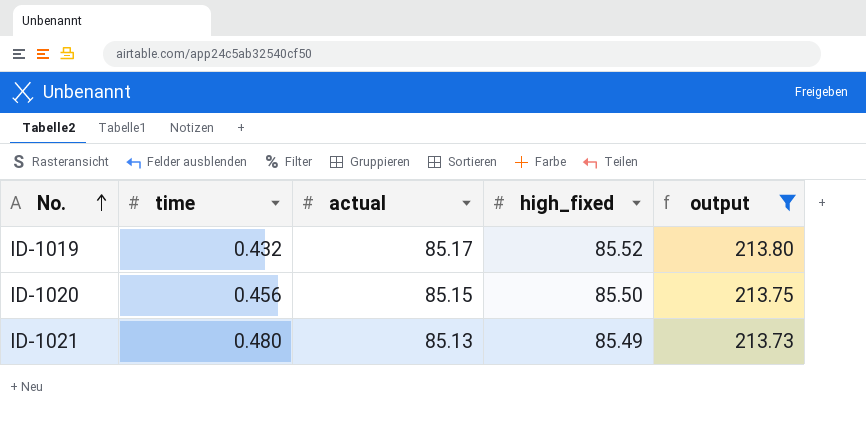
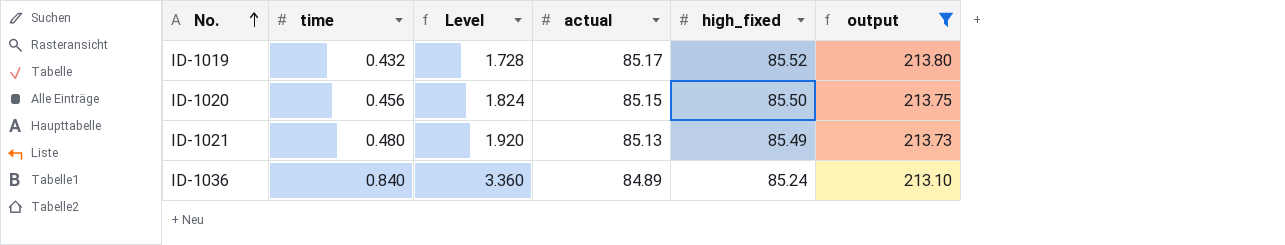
column Level | formula: none -> [time] * 4
row ID-1036: none -> 0.840 | 3.360 | 84.89 | 85.24 | 213.10

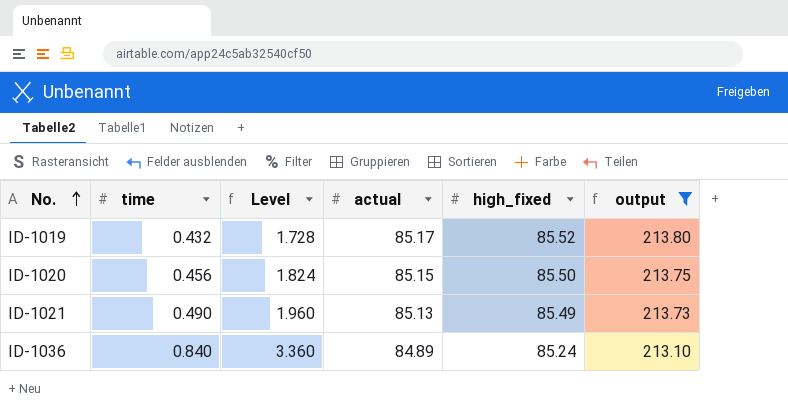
ID-1021 | time: 0.480 -> 0.490
ID-1021 | Level: 1.920 -> 1.960

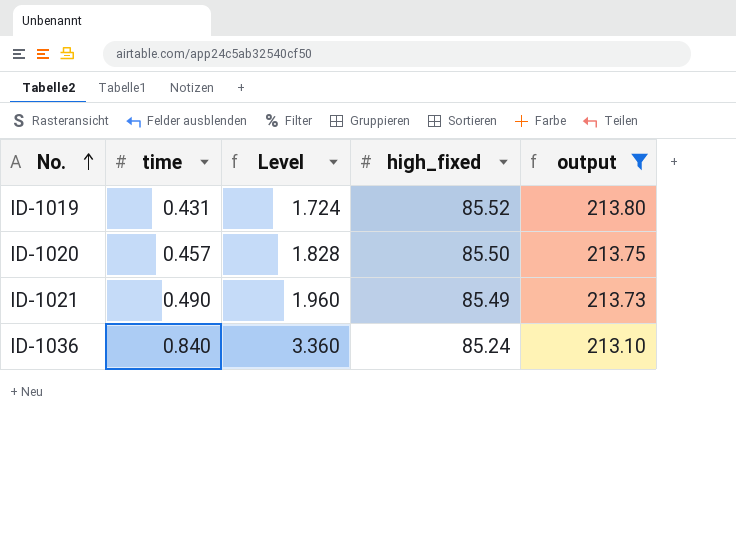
column actual | position: 4 -> none
ID-1019 | time: 0.432 -> 0.431
ID-1019 | Level: 1.728 -> 1.724
ID-1020 | time: 0.456 -> 0.457
ID-1020 | Level: 1.824 -> 1.828

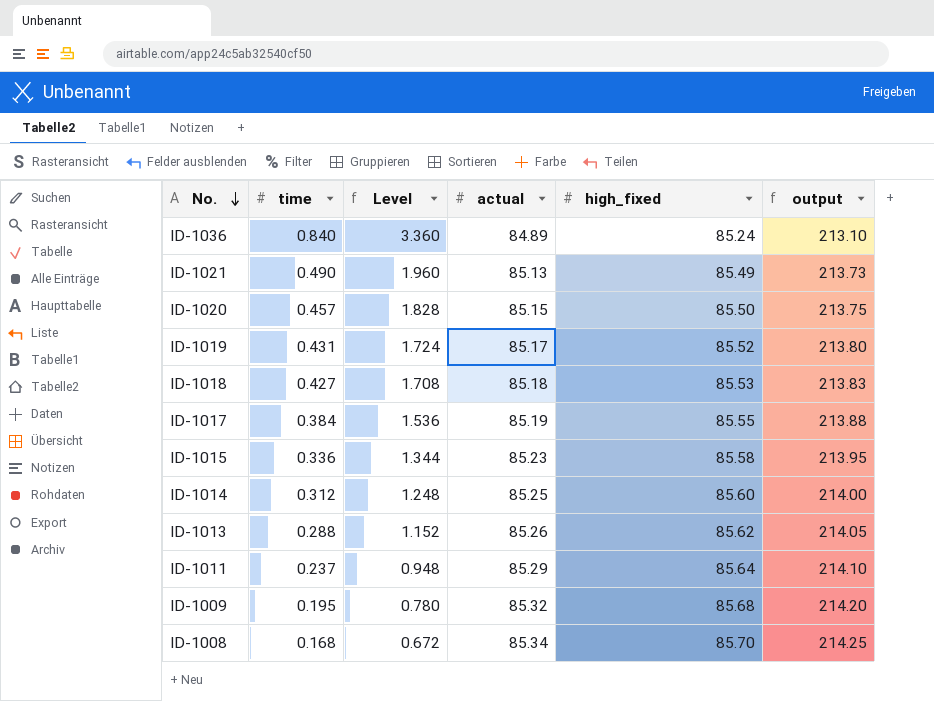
filter: output <= 213.80 -> none
row order: No. ascending -> No. descending
column actual | position: none -> 4

